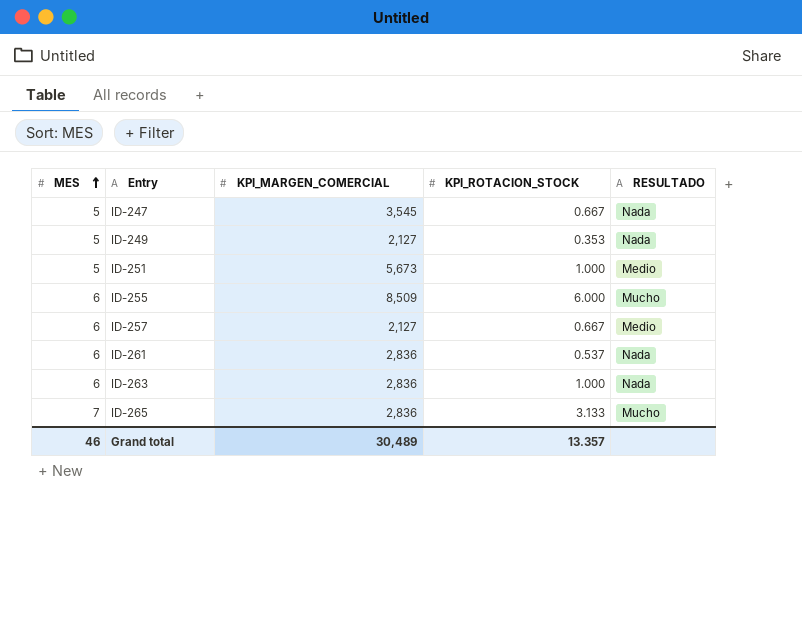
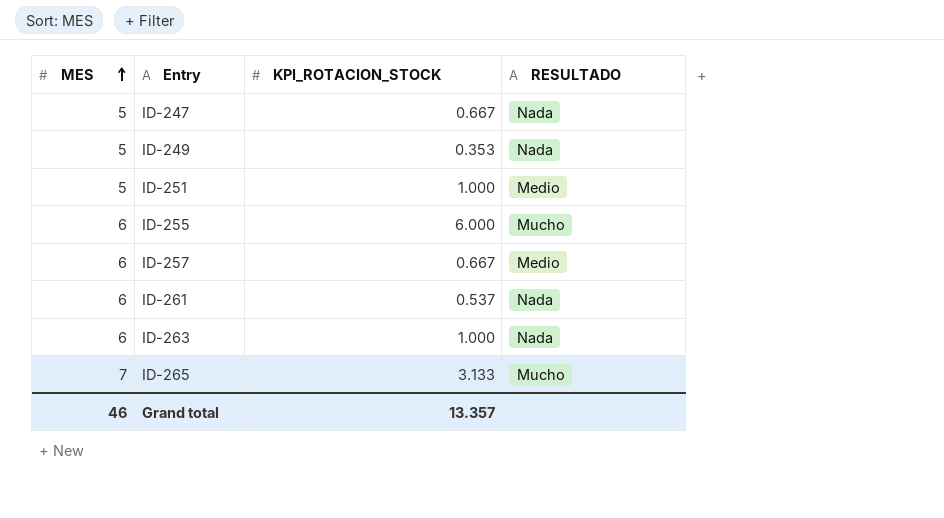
column KPI_MARGEN_COMERCIAL | position: 3 -> none

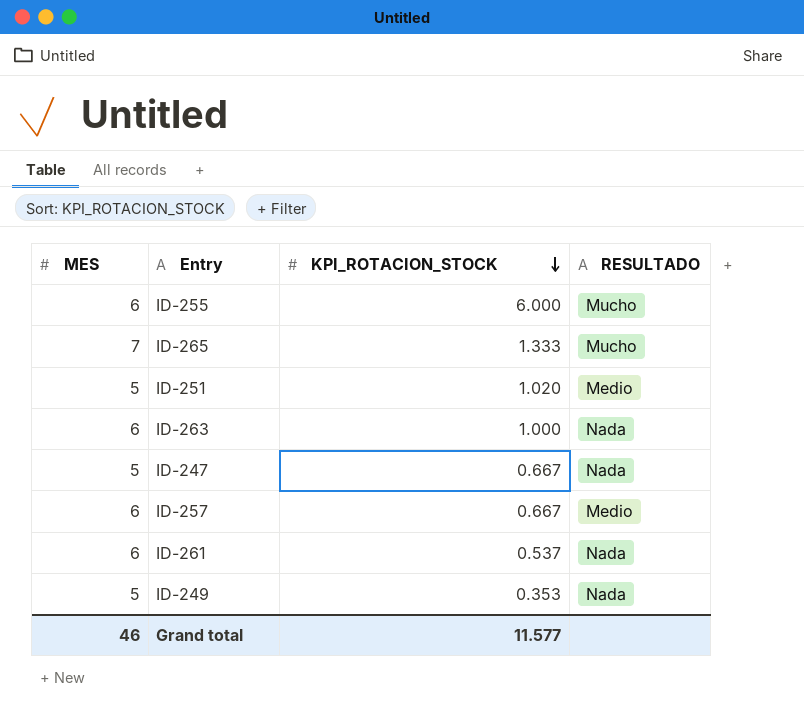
row order: MES ascending -> KPI_ROTACION_STOCK descending
ID-265 | KPI_ROTACION_STOCK: 3.133 -> 1.333
ID-251 | KPI_ROTACION_STOCK: 1.000 -> 1.020
Grand total | KPI_ROTACION_STOCK: 13.357 -> 11.577

